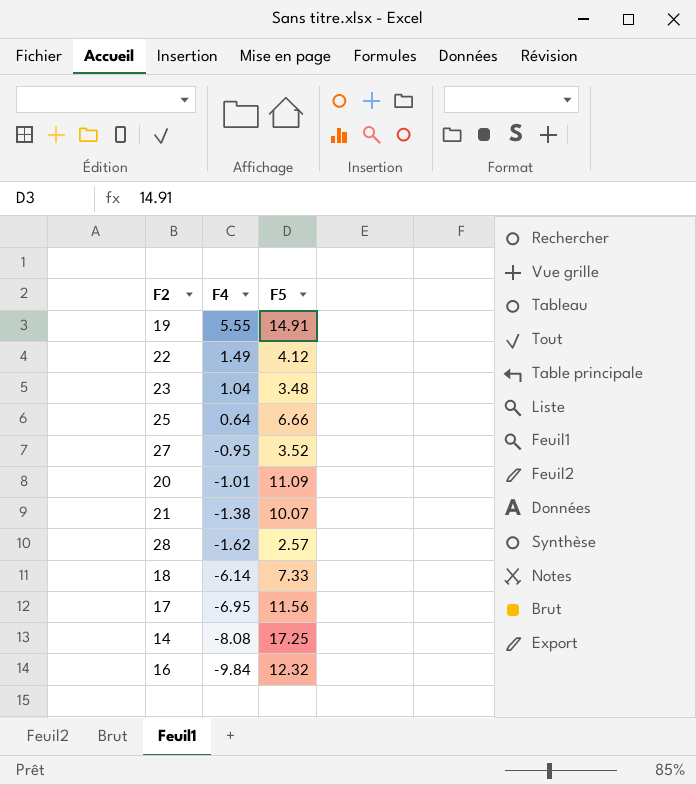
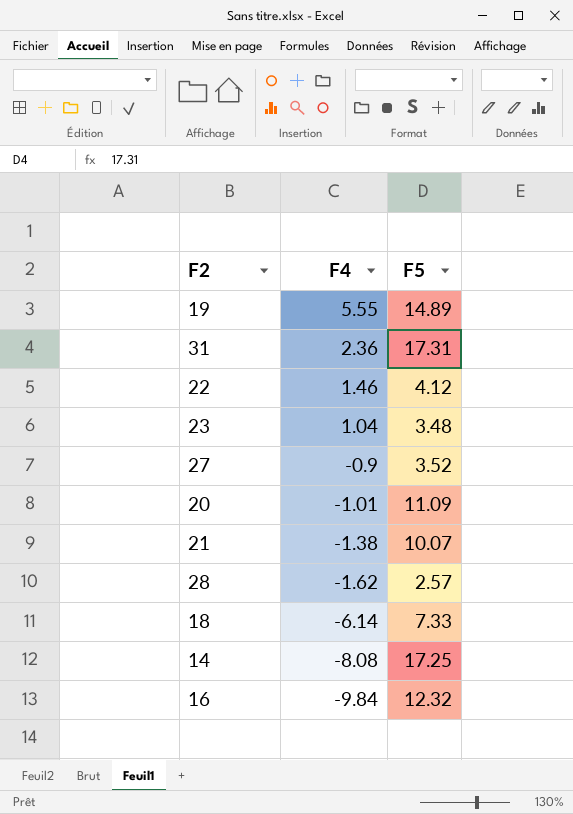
row 25: 0.64 | 6.66 -> none
row 17: -6.95 | 11.56 -> none
19 | F5: 14.91 -> 14.89
row 31: none -> 2.36 | 17.31
22 | F4: 1.49 -> 1.46
27 | F4: -0.95 -> -0.9

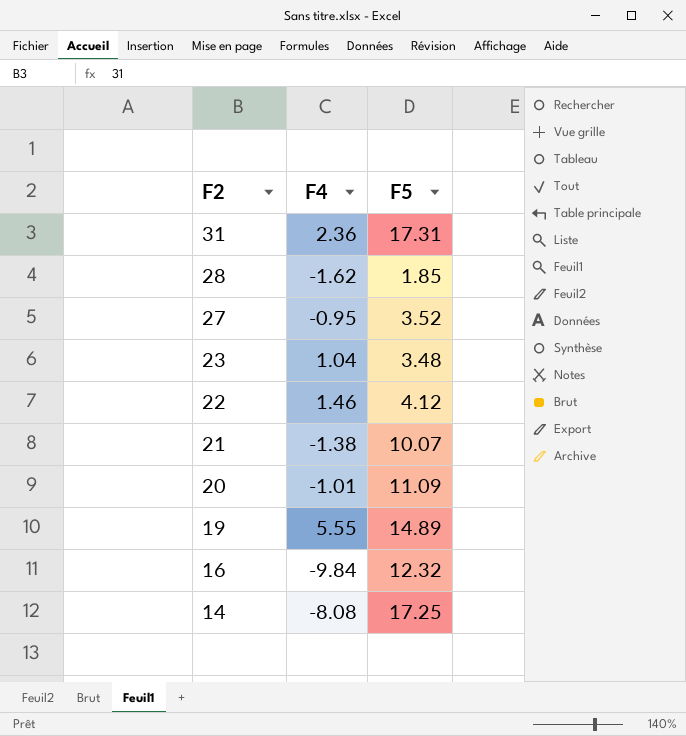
row order: F4 descending -> F2 descending
row 18: -6.14 | 7.33 -> none
28 | F5: 2.57 -> 1.85
27 | F4: -0.9 -> -0.95

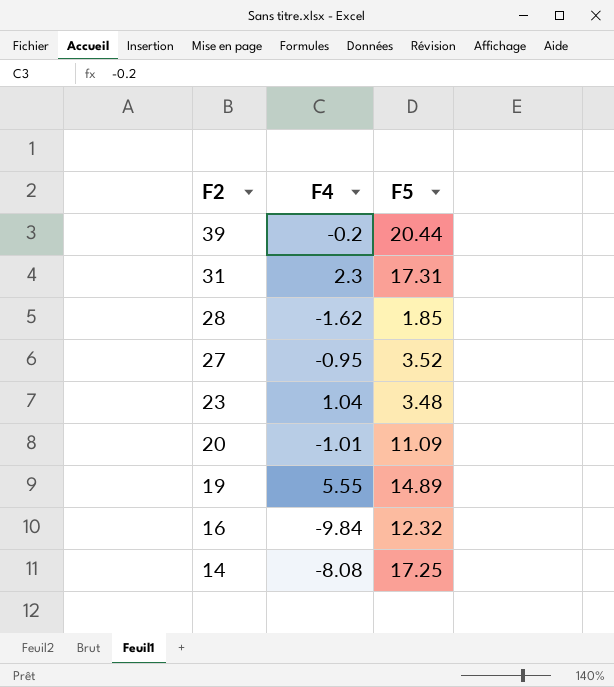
row 22: 1.46 | 4.12 -> none
row 21: -1.38 | 10.07 -> none
row 39: none -> -0.2 | 20.44
31 | F4: 2.36 -> 2.3

